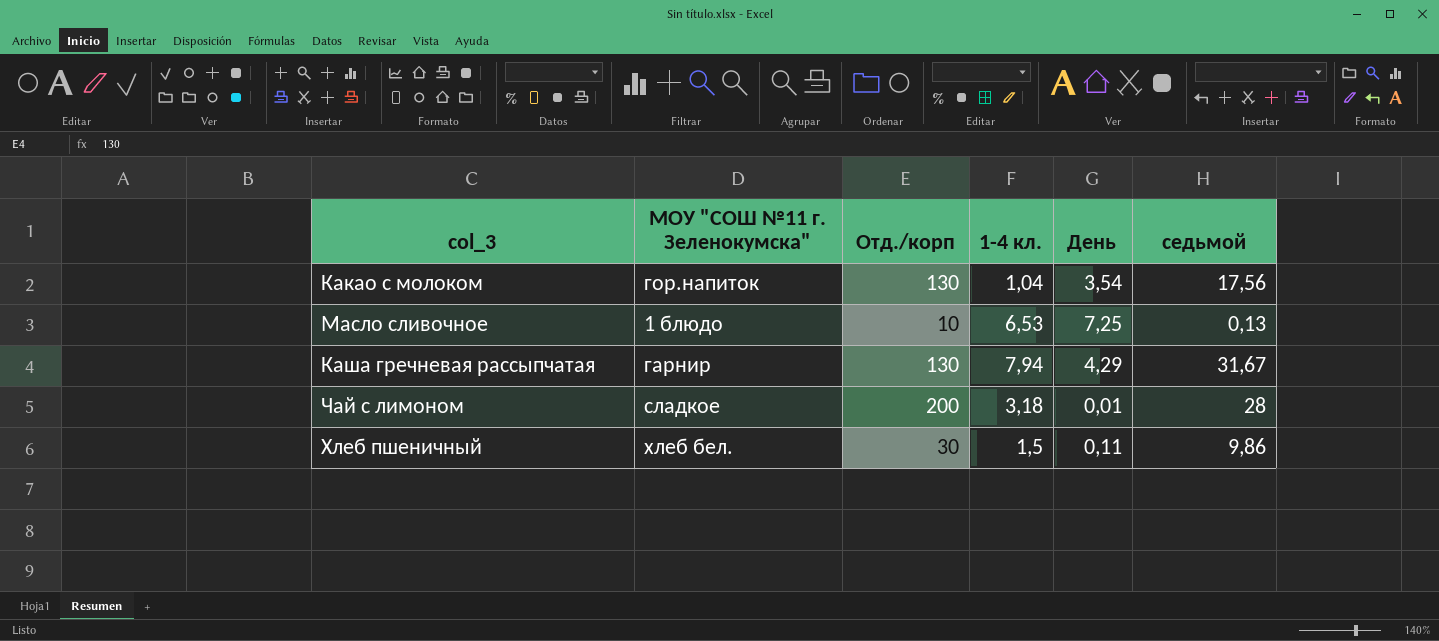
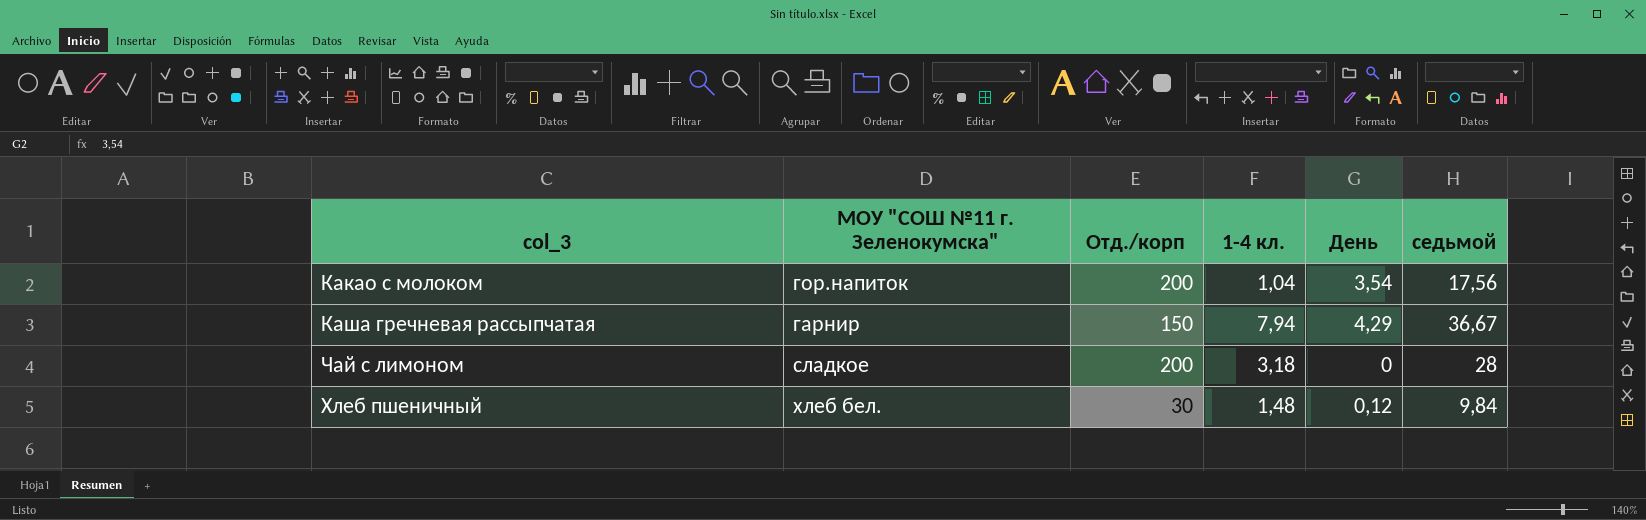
row Масло сливочное: 1 блюдо | 10 | 6,53 | 7,25 | 0,13 -> none
Какао с молоком | Отд./корп: 130 -> 200
Каша гречневая рассыпчатая | Отд./корп: 130 -> 150
Каша гречневая рассыпчатая | седьмой: 31,67 -> 36,67
Чай с лимоном | День: 0,01 -> 0
Хлеб пшеничный | 1-4 кл.: 1,5 -> 1,48
Хлеб пшеничный | День: 0,11 -> 0,12
Хлеб пшеничный | седьмой: 9,86 -> 9,84

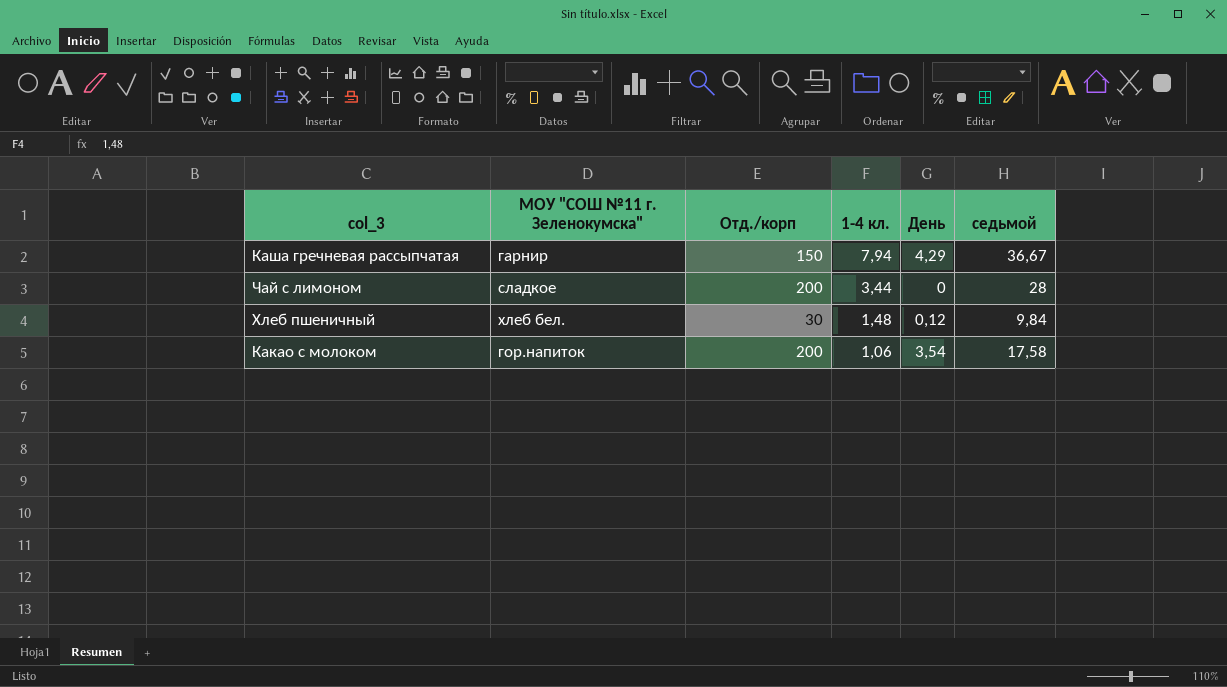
row order: none -> 1-4 кл. descending
Чай с лимоном | 1-4 кл.: 3,18 -> 3,44
Какао с молоком | 1-4 кл.: 1,04 -> 1,06
Какао с молоком | седьмой: 17,56 -> 17,58

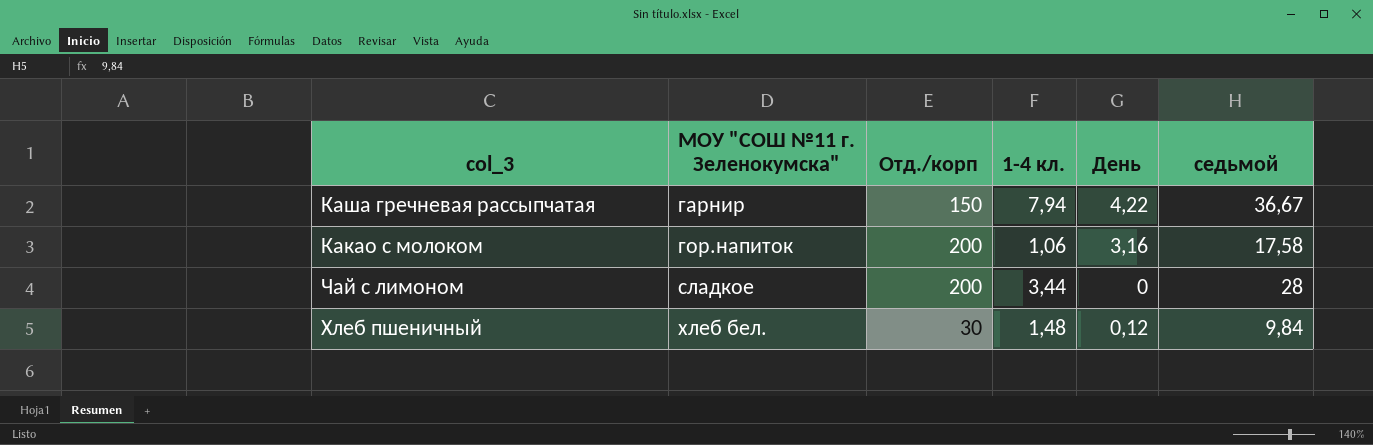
row order: 1-4 кл. descending -> МОУ "СОШ №11 г. Зеленокумска" ascending
Каша гречневая рассыпчатая | День: 4,29 -> 4,22
Какао с молоком | День: 3,54 -> 3,16

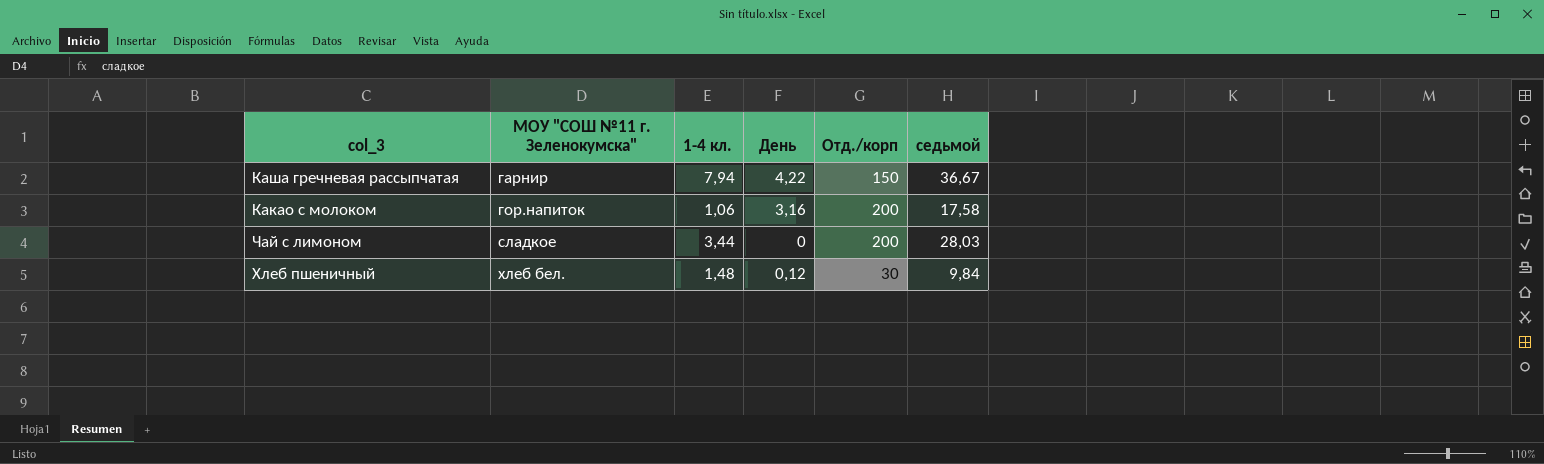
column Отд./корп | position: 3 -> 5
Чай с лимоном | седьмой: 28 -> 28,03

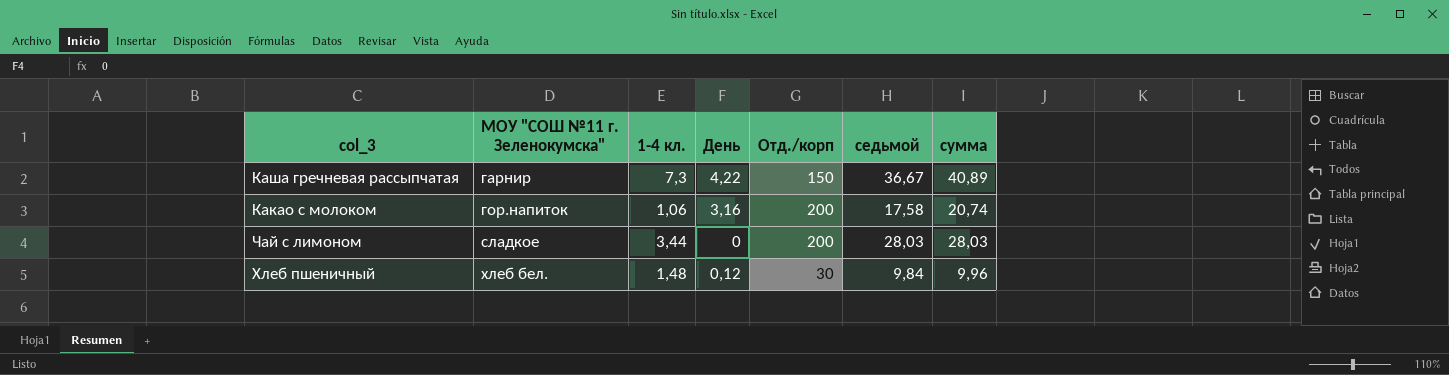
column сумма | formula: none -> [День] + [седьмой]
Каша гречневая рассыпчатая | 1-4 кл.: 7,94 -> 7,3

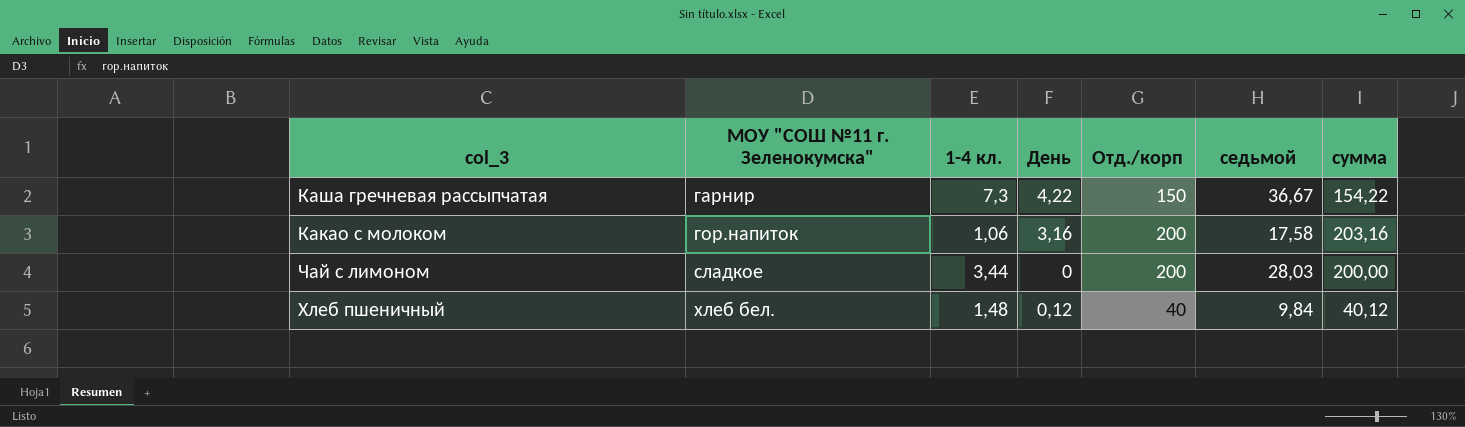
column сумма | formula: [День] + [седьмой] -> [День] + [Отд./корп]
Хлеб пшеничный | Отд./корп: 30 -> 40

